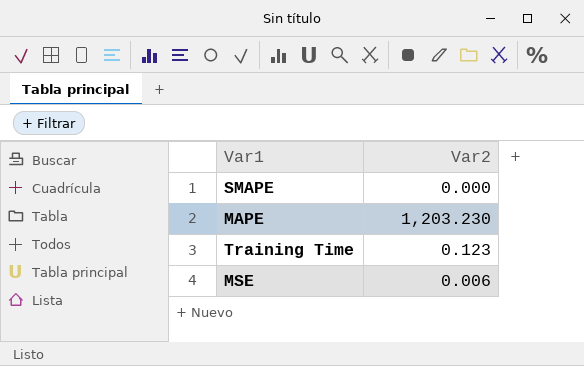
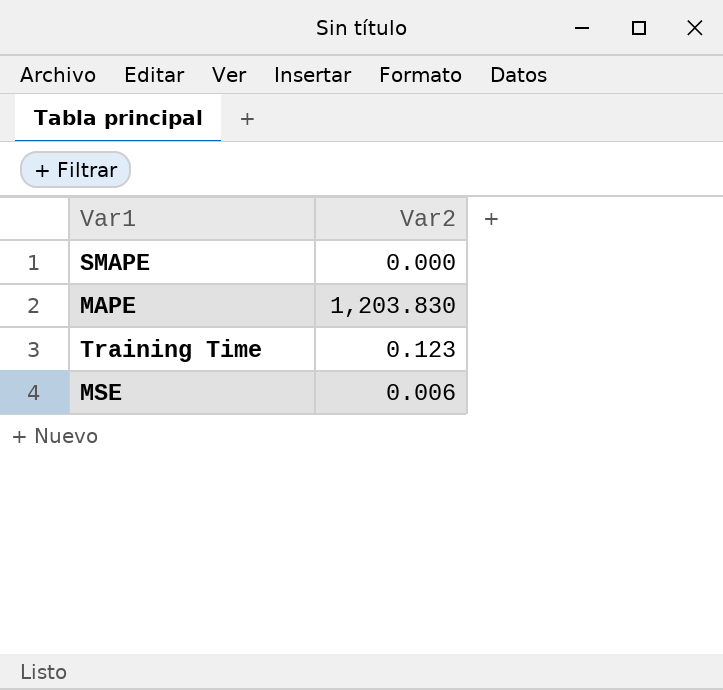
MAPE | Var2: 1,203.230 -> 1,203.830

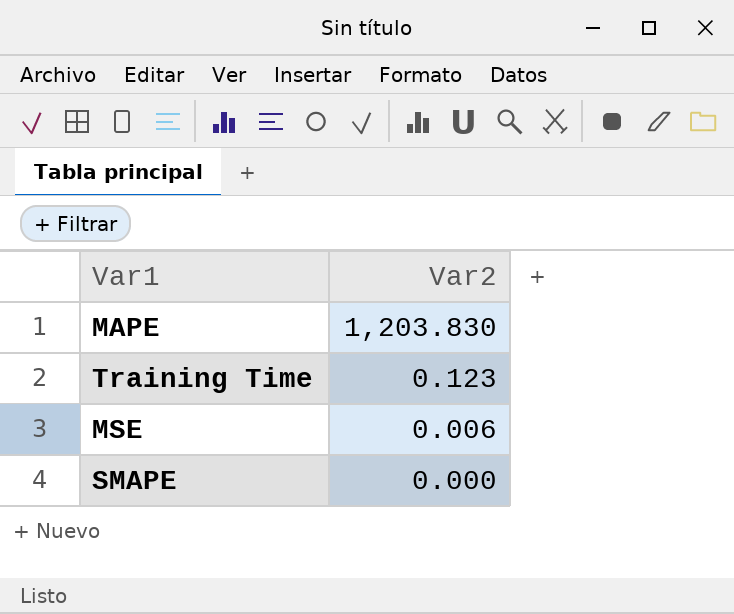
row order: none -> Var2 descending

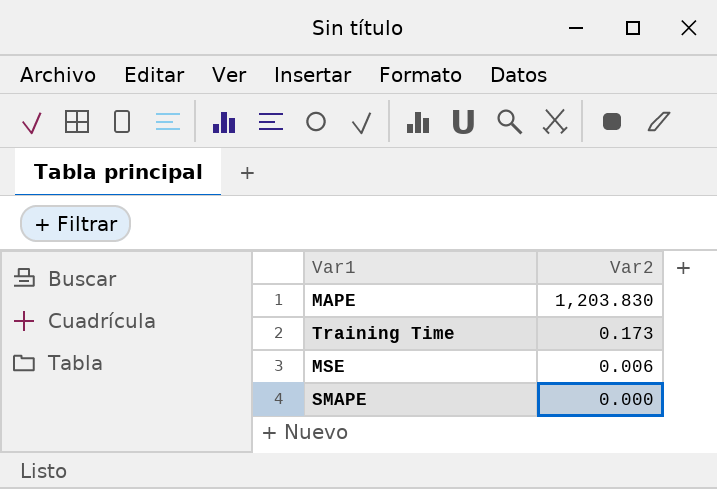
Training Time | Var2: 0.123 -> 0.173

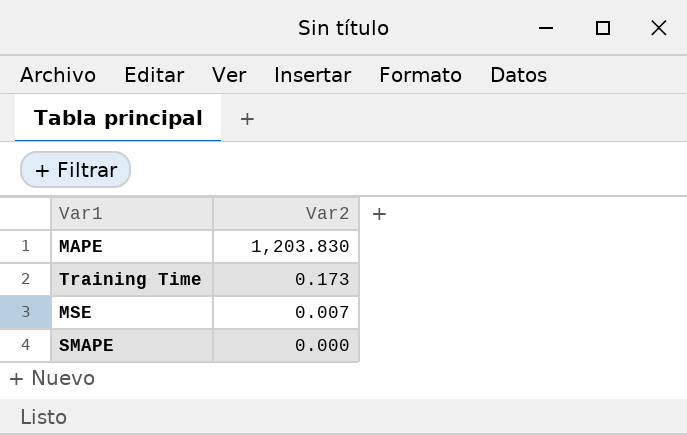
MSE | Var2: 0.006 -> 0.007

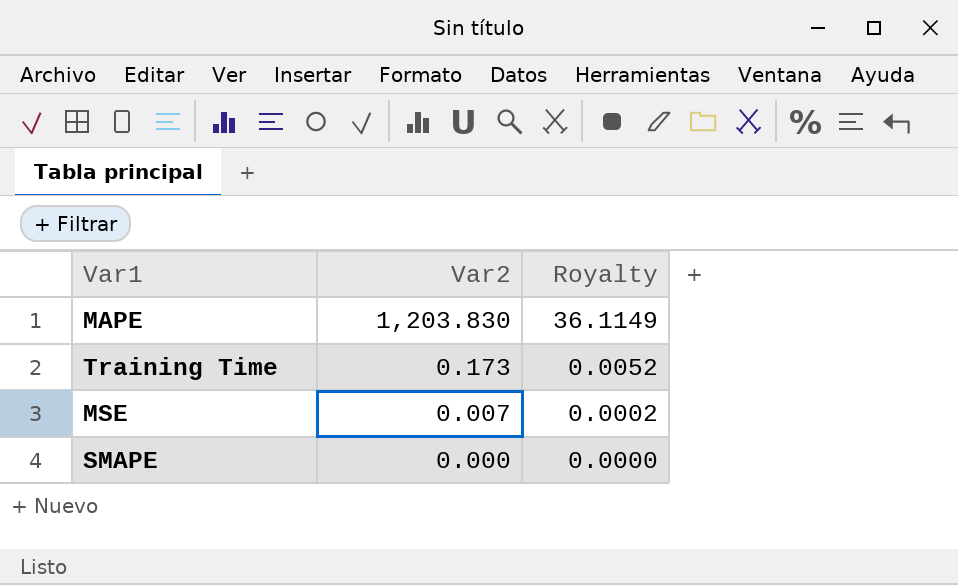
column Royalty | formula: none -> [Var2] * 0.03

